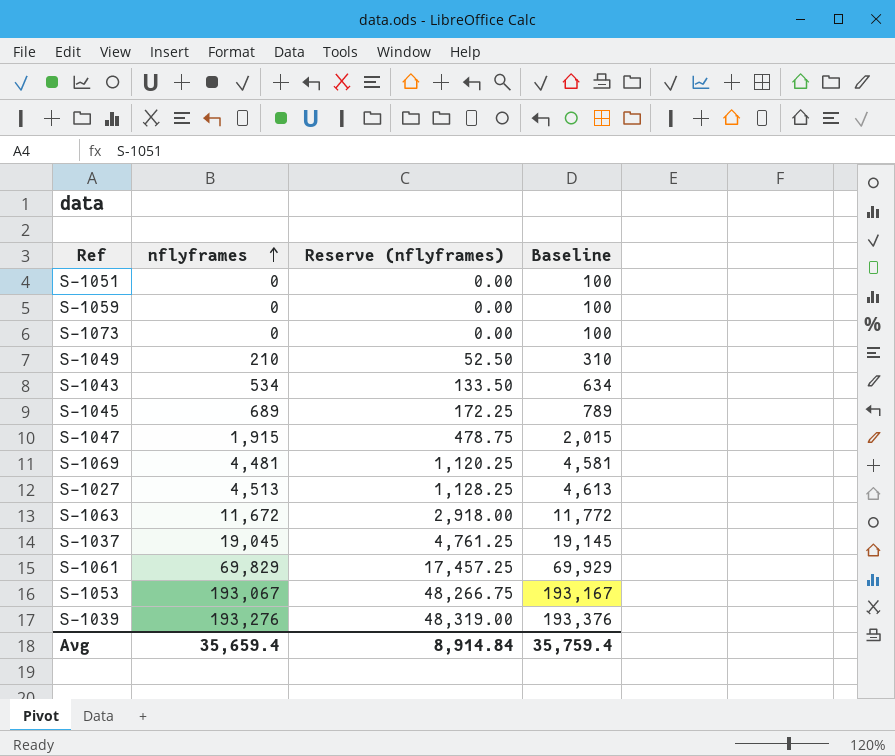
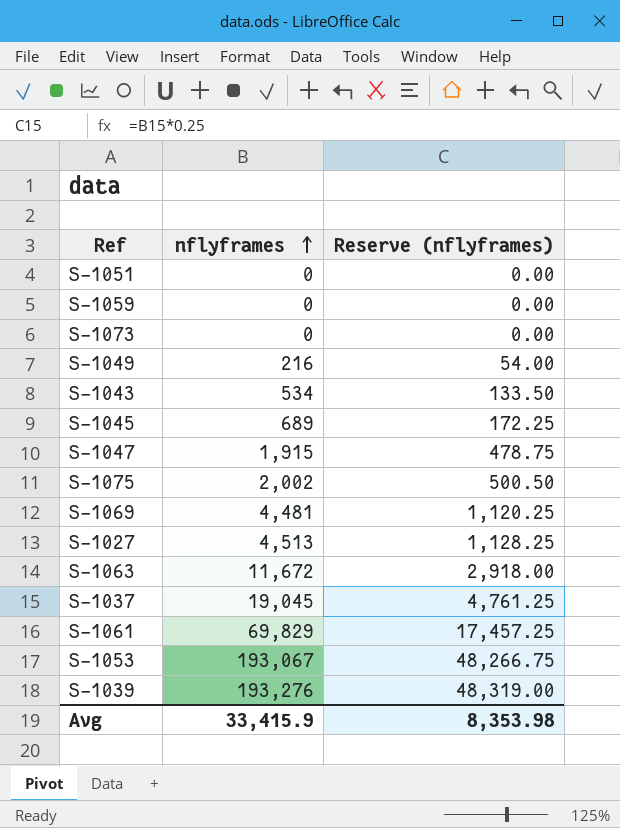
column Baseline | formula: [nflyframes] + 100 -> none
S-1049 | nflyframes: 210 -> 216
S-1049 | Reserve (nflyframes): 52.50 -> 54.00
row S-1075: none -> 2,002 | 500.50
Avg | nflyframes: 35,659.4 -> 33,415.9
Avg | Reserve (nflyframes): 8,914.84 -> 8,353.98

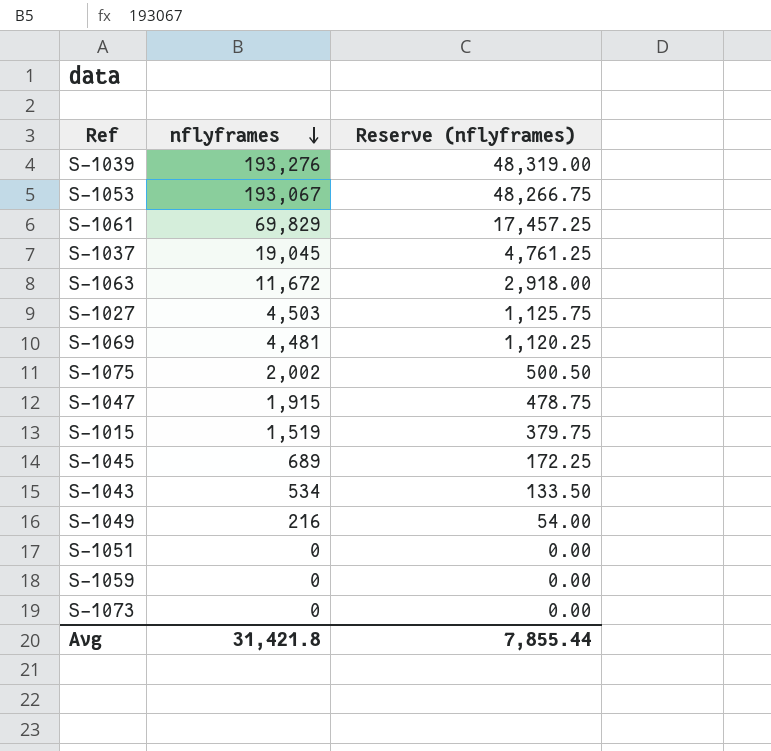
row order: nflyframes ascending -> nflyframes descending
S-1027 | nflyframes: 4,513 -> 4,503
S-1027 | Reserve (nflyframes): 1,128.25 -> 1,125.75
row S-1015: none -> 1,519 | 379.75
Avg | nflyframes: 33,415.9 -> 31,421.8
Avg | Reserve (nflyframes): 8,353.98 -> 7,855.44

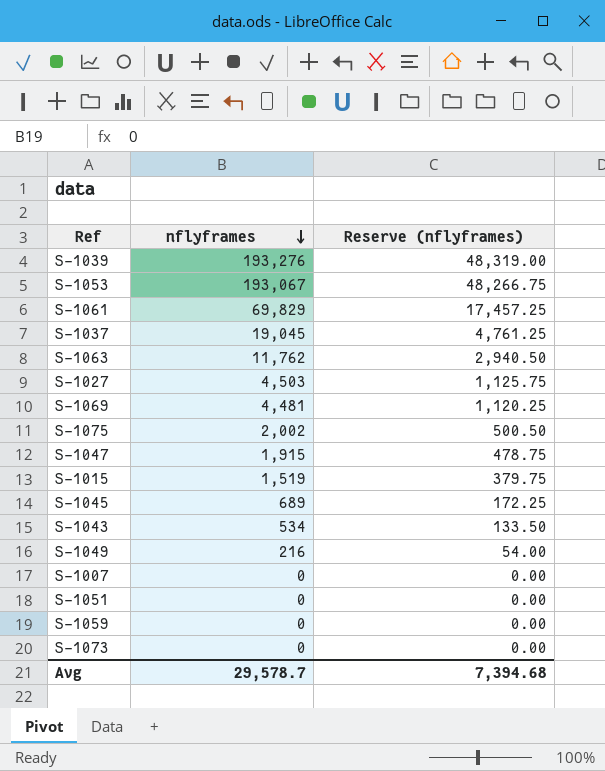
S-1063 | nflyframes: 11,672 -> 11,762
S-1063 | Reserve (nflyframes): 2,918.00 -> 2,940.50
row S-1007: none -> 0 | 0.00
Avg | nflyframes: 31,421.8 -> 29,578.7
Avg | Reserve (nflyframes): 7,855.44 -> 7,394.68

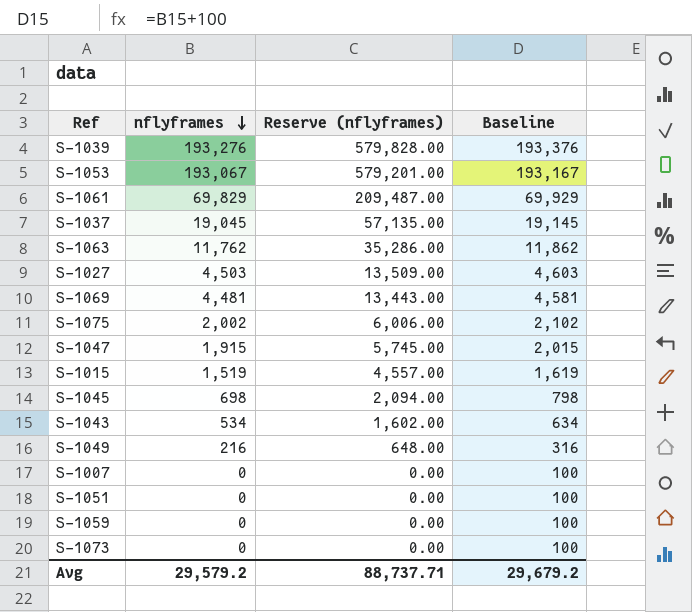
column Reserve (nflyframes) | formula: [nflyframes] * 0.25 -> [nflyframes] * 3
column Baseline | formula: none -> [nflyframes] + 100
S-1045 | nflyframes: 689 -> 698
Avg | nflyframes: 29,578.7 -> 29,579.2
Avg | Reserve (nflyframes): 7,394.68 -> 88,737.71

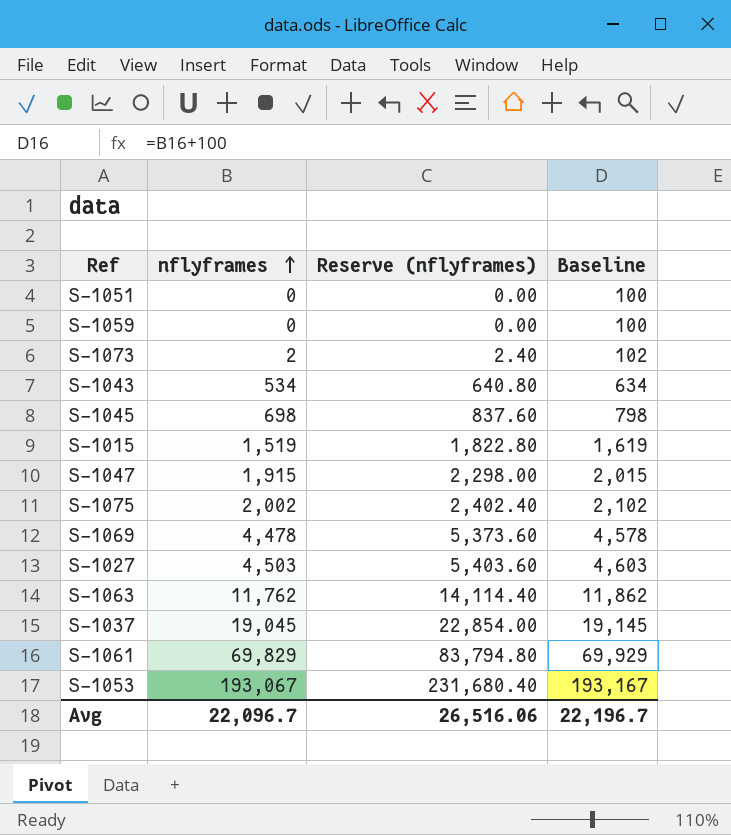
row order: nflyframes descending -> nflyframes ascending
column Reserve (nflyframes) | formula: [nflyframes] * 3 -> [nflyframes] * 1.2
row S-1039: 193,276 | 579,828.00 | 193,376 -> none
row S-1049: 216 | 648.00 | 316 -> none
row S-1007: 0 | 0.00 | 100 -> none
S-1073 | nflyframes: 0 -> 2
S-1073 | Baseline: 100 -> 102
S-1069 | nflyframes: 4,481 -> 4,478
S-1069 | Baseline: 4,581 -> 4,578
Avg | nflyframes: 29,579.2 -> 22,096.7
Avg | Reserve (nflyframes): 88,737.71 -> 26,516.06
Avg | Baseline: 29,679.2 -> 22,196.7

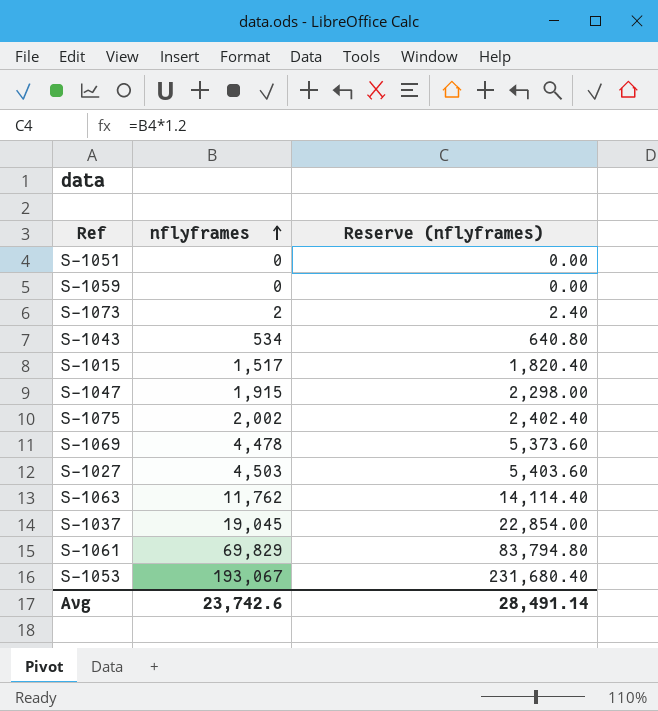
column Baseline | formula: [nflyframes] + 100 -> none
row S-1045: 698 | 837.60 | 798 -> none
S-1015 | nflyframes: 1,519 -> 1,517
S-1015 | Reserve (nflyframes): 1,822.80 -> 1,820.40
Avg | nflyframes: 22,096.7 -> 23,742.6
Avg | Reserve (nflyframes): 26,516.06 -> 28,491.14

